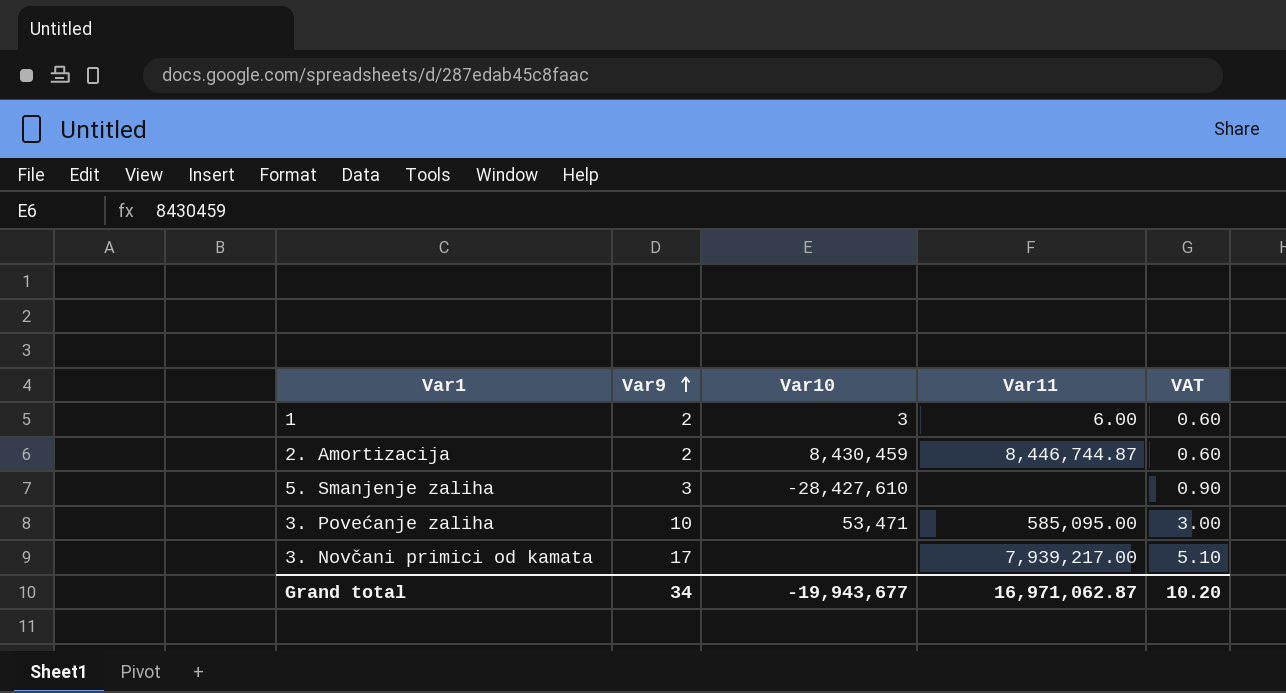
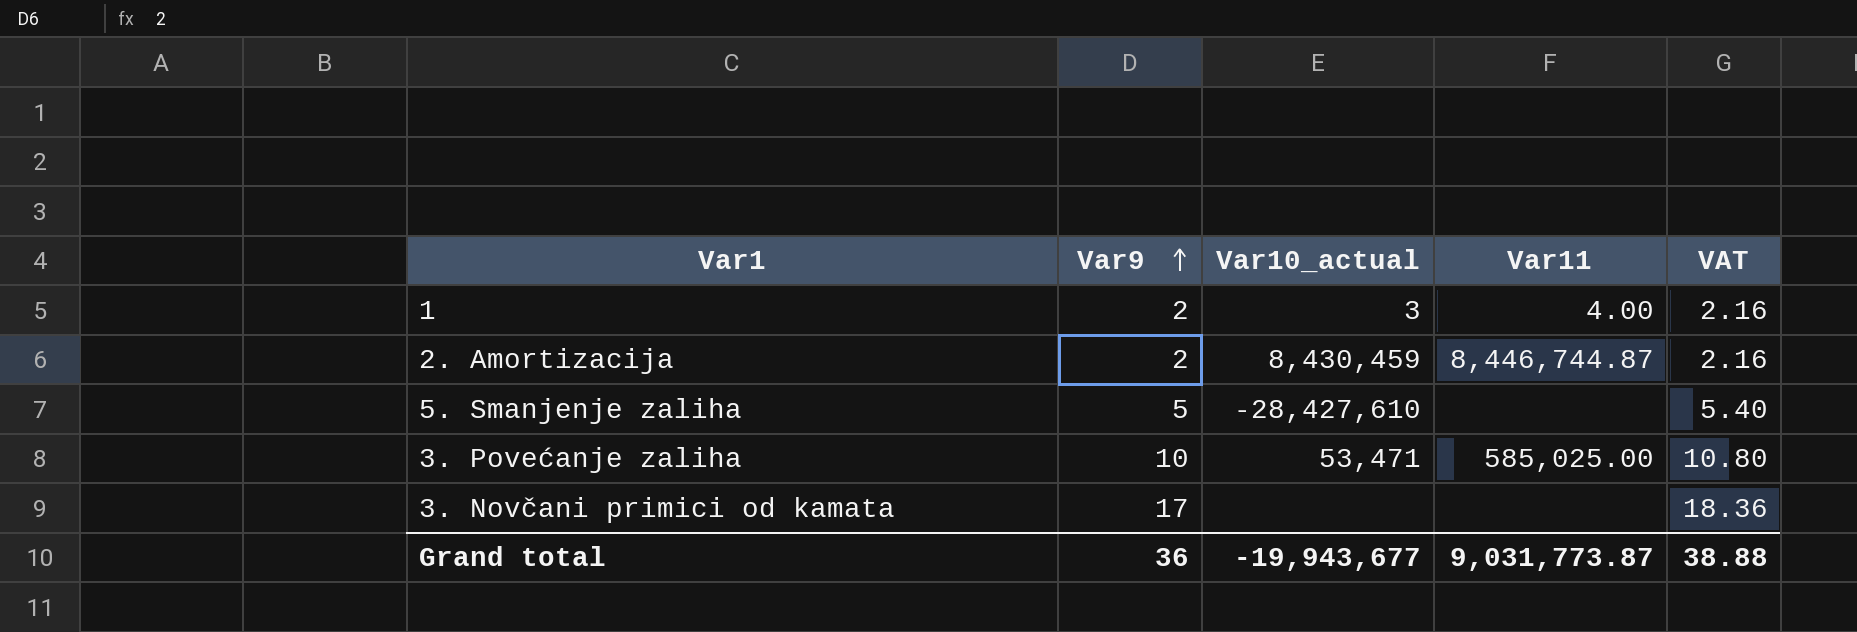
column name: Var10 -> Var10_actual
column VAT | formula: [Var9] * 0.3 -> [Var9] * 1.08
1 | Var11: 6.00 -> 4.00
5. Smanjenje zaliha | Var9: 3 -> 5
3. Povećanje zaliha | Var11: 585,095.00 -> 585,025.00
3. Novčani primici od kamata | Var11: 7,939,217.00 -> none
Grand total | Var9: 34 -> 36
Grand total | Var11: 16,971,062.87 -> 9,031,773.87
Grand total | VAT: 10.20 -> 38.88

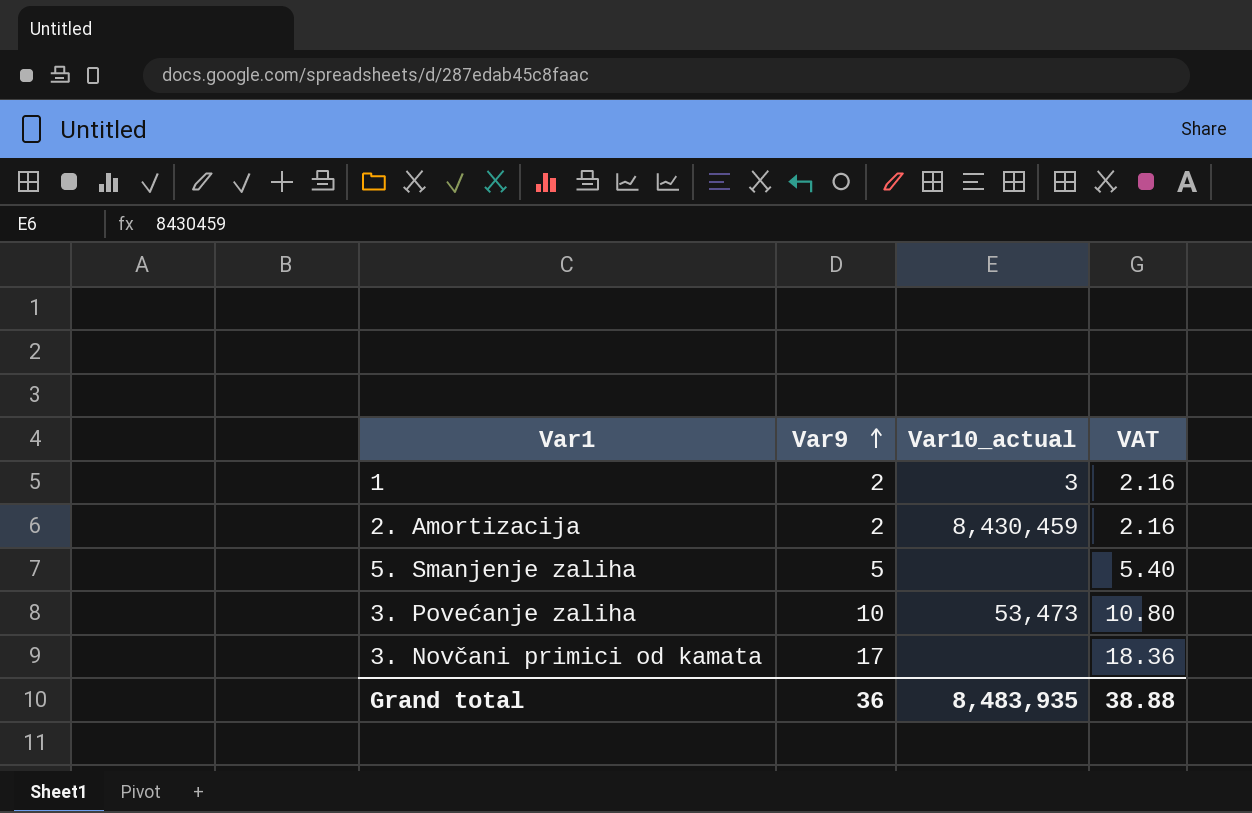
column Var11 | position: 4 -> none
5. Smanjenje zaliha | Var10_actual: -28,427,610 -> none
3. Povećanje zaliha | Var10_actual: 53,471 -> 53,473
Grand total | Var10_actual: -19,943,677 -> 8,483,935

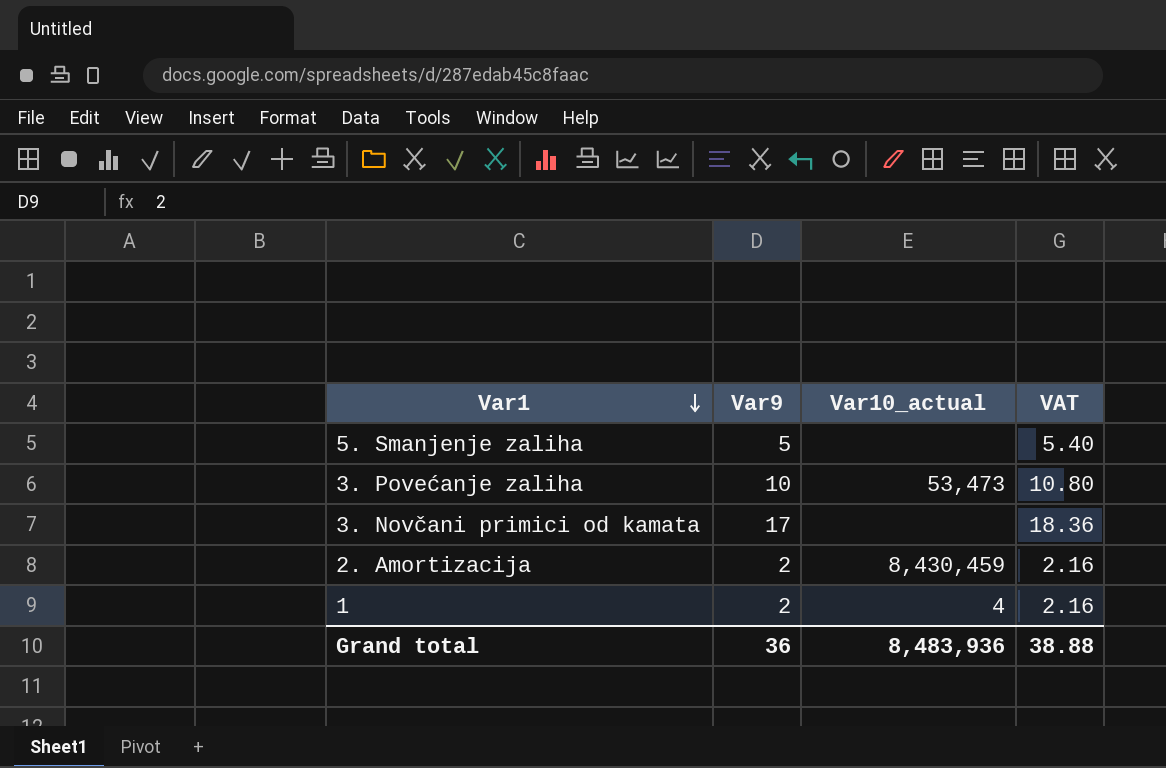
row order: Var9 ascending -> Var1 descending
1 | Var10_actual: 3 -> 4
Grand total | Var10_actual: 8,483,935 -> 8,483,936

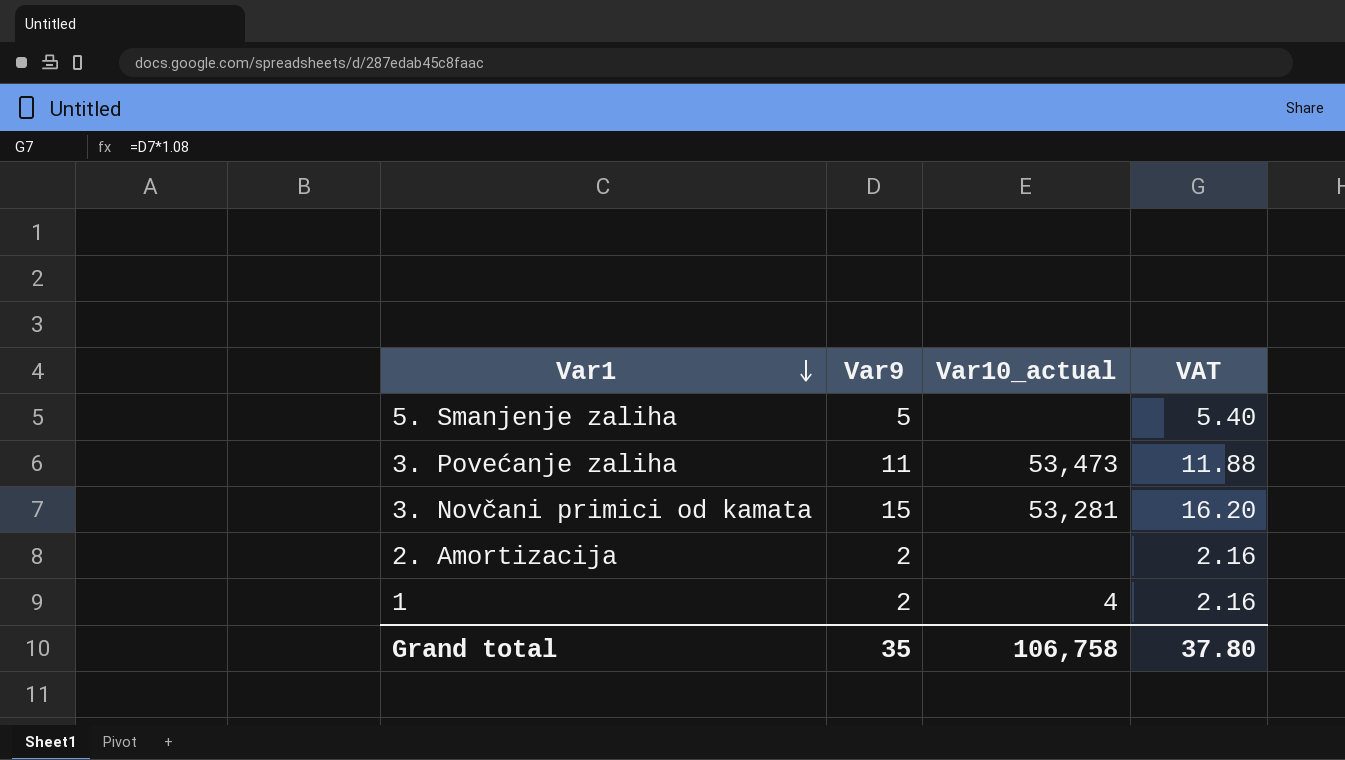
3. Povećanje zaliha | Var9: 10 -> 11
3. Povećanje zaliha | VAT: 10.80 -> 11.88
3. Novčani primici od kamata | Var9: 17 -> 15
3. Novčani primici od kamata | Var10_actual: none -> 53,281
3. Novčani primici od kamata | VAT: 18.36 -> 16.20
2. Amortizacija | Var10_actual: 8,430,459 -> none
Grand total | Var9: 36 -> 35
Grand total | Var10_actual: 8,483,936 -> 106,758
Grand total | VAT: 38.88 -> 37.80

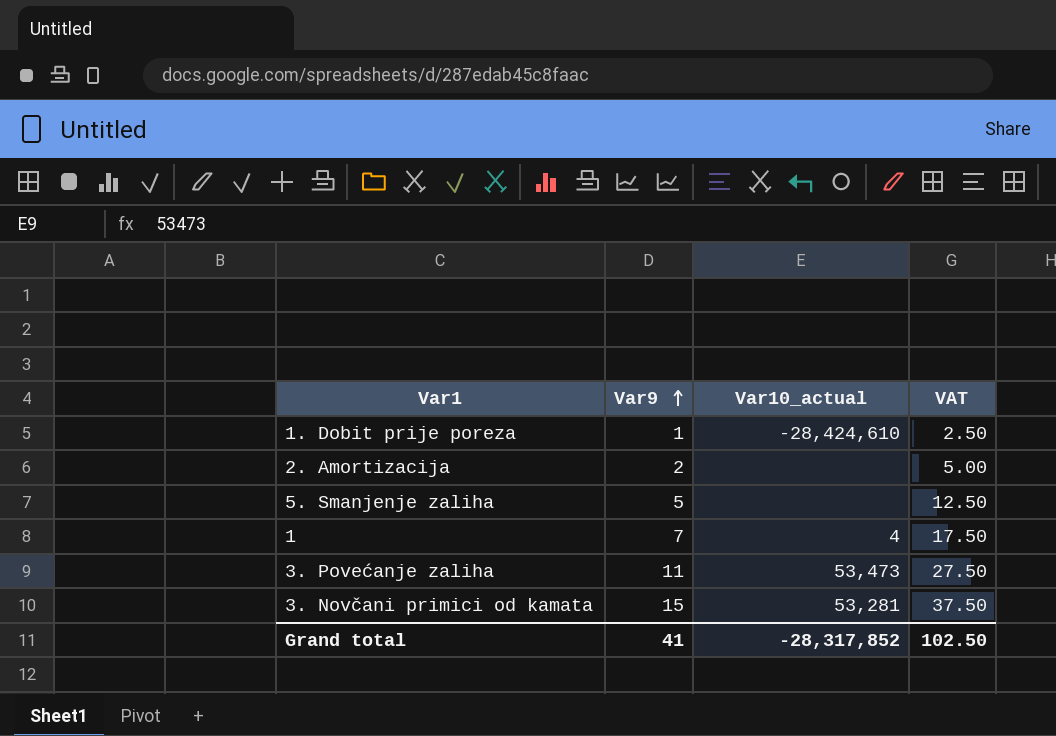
row order: Var1 descending -> Var9 ascending
column VAT | formula: [Var9] * 1.08 -> [Var9] * 2.5
row 1. Dobit prije poreza: none -> 1 | -28,424,610 | 2.50
1 | Var9: 2 -> 7
Grand total | Var9: 35 -> 41
Grand total | Var10_actual: 106,758 -> -28,317,852
Grand total | VAT: 37.80 -> 102.50

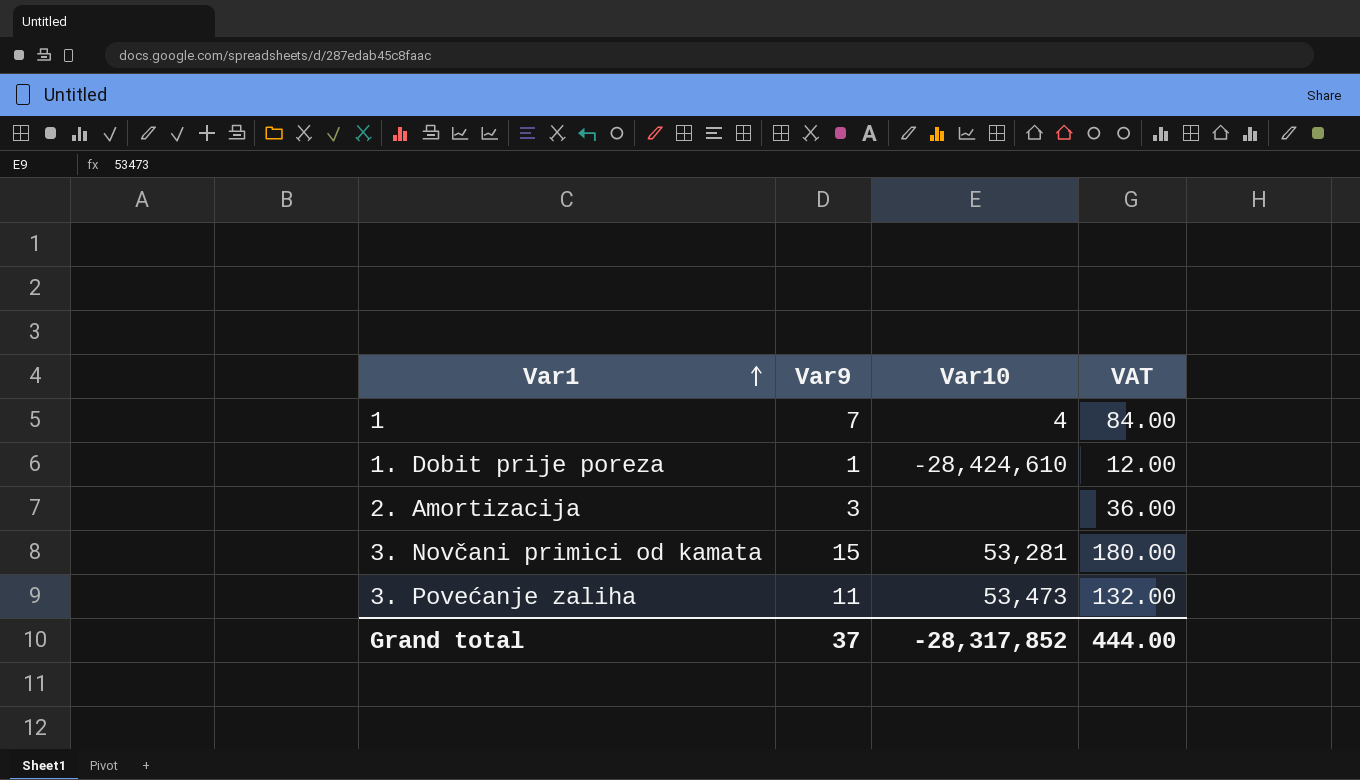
row order: Var9 ascending -> Var1 ascending
column name: Var10_actual -> Var10
column VAT | formula: [Var9] * 2.5 -> [Var9] * 12
row 5. Smanjenje zaliha: 5 | none | 12.50 -> none
2. Amortizacija | Var9: 2 -> 3
Grand total | Var9: 41 -> 37
Grand total | VAT: 102.50 -> 444.00

